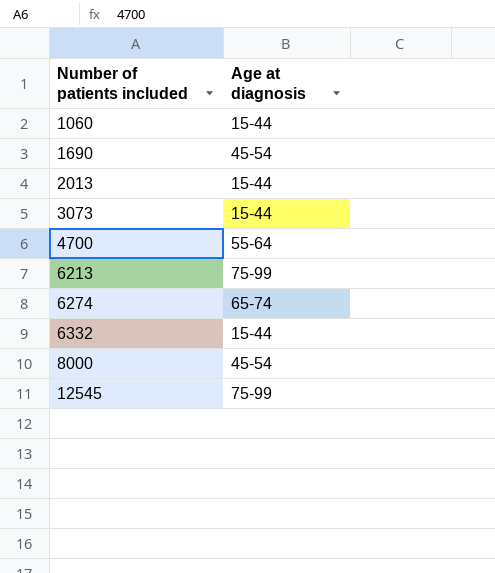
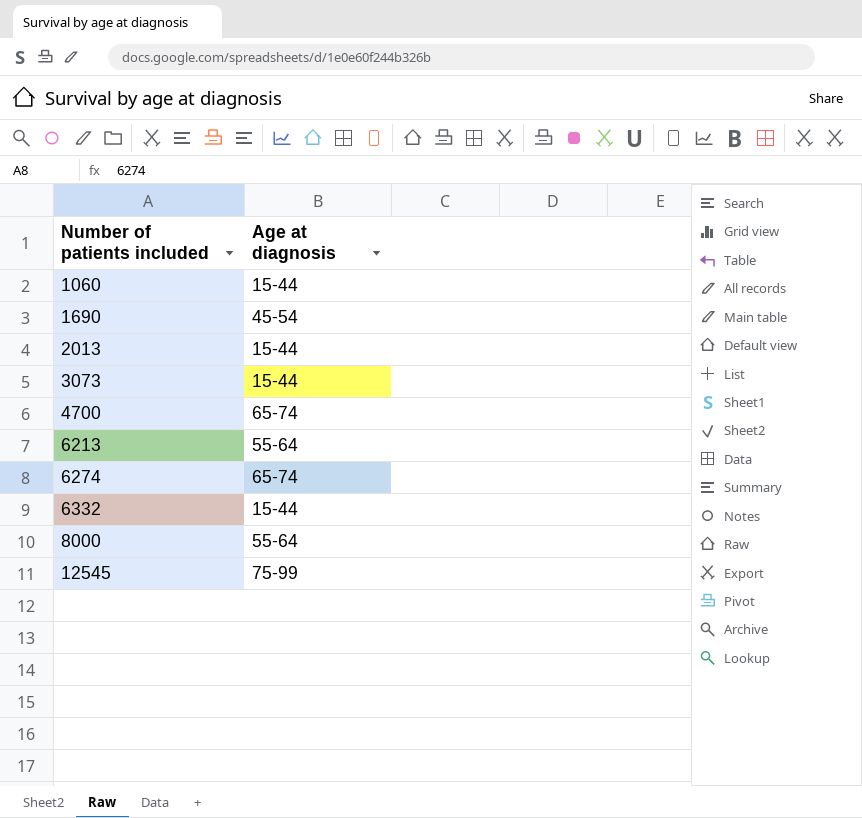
4700 | Age at diagnosis: 55-64 -> 65-74
6213 | Age at diagnosis: 75-99 -> 55-64
8000 | Age at diagnosis: 45-54 -> 55-64

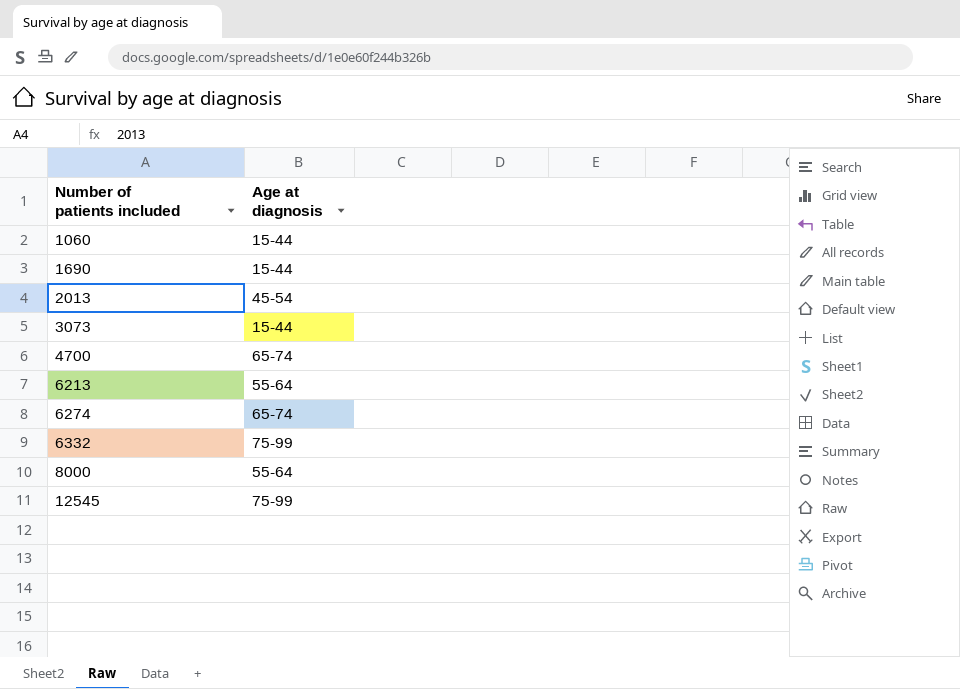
1690 | Age at diagnosis: 45-54 -> 15-44
2013 | Age at diagnosis: 15-44 -> 45-54
6332 | Age at diagnosis: 15-44 -> 75-99

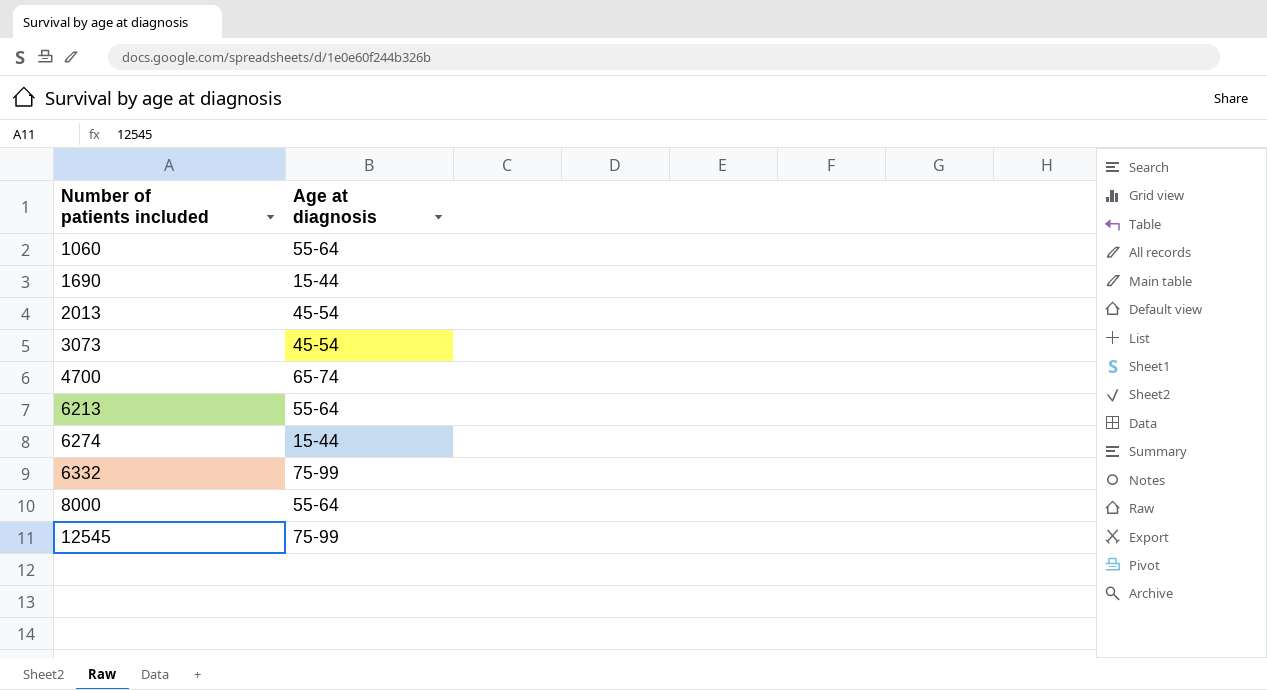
1060 | Age at diagnosis: 15-44 -> 55-64
3073 | Age at diagnosis: 15-44 -> 45-54
6274 | Age at diagnosis: 65-74 -> 15-44

